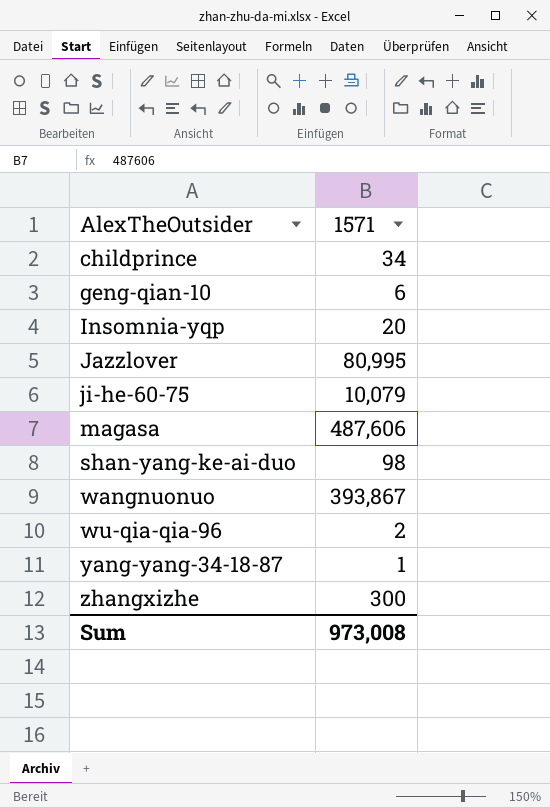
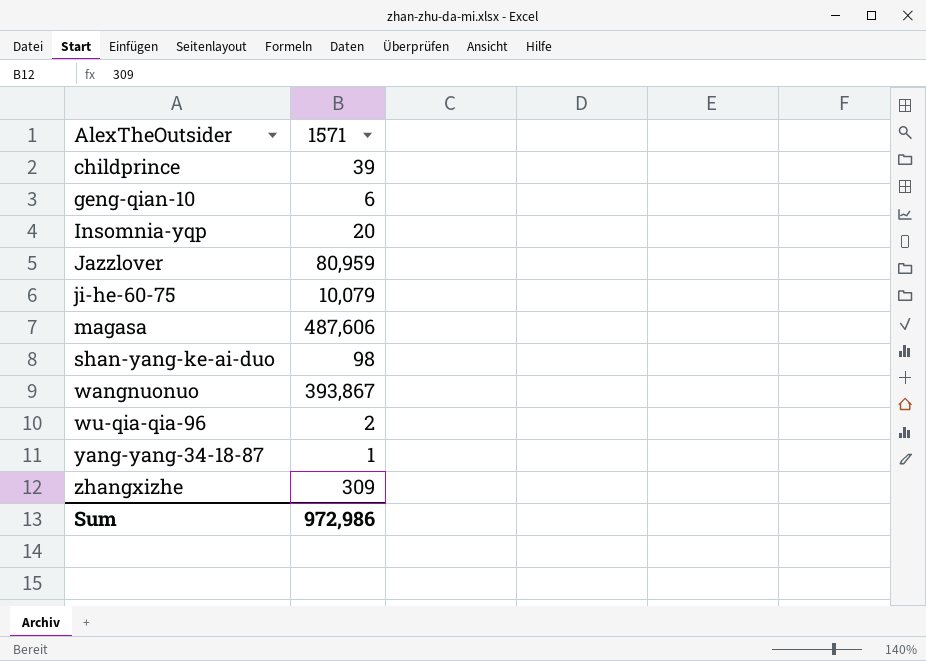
childprince | 1571: 34 -> 39
Jazzlover | 1571: 80,995 -> 80,959
zhangxizhe | 1571: 300 -> 309
Sum | 1571: 973,008 -> 972,986

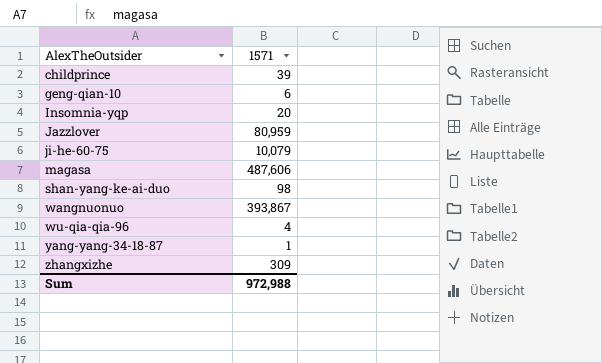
wu-qia-qia-96 | 1571: 2 -> 4
Sum | 1571: 972,986 -> 972,988

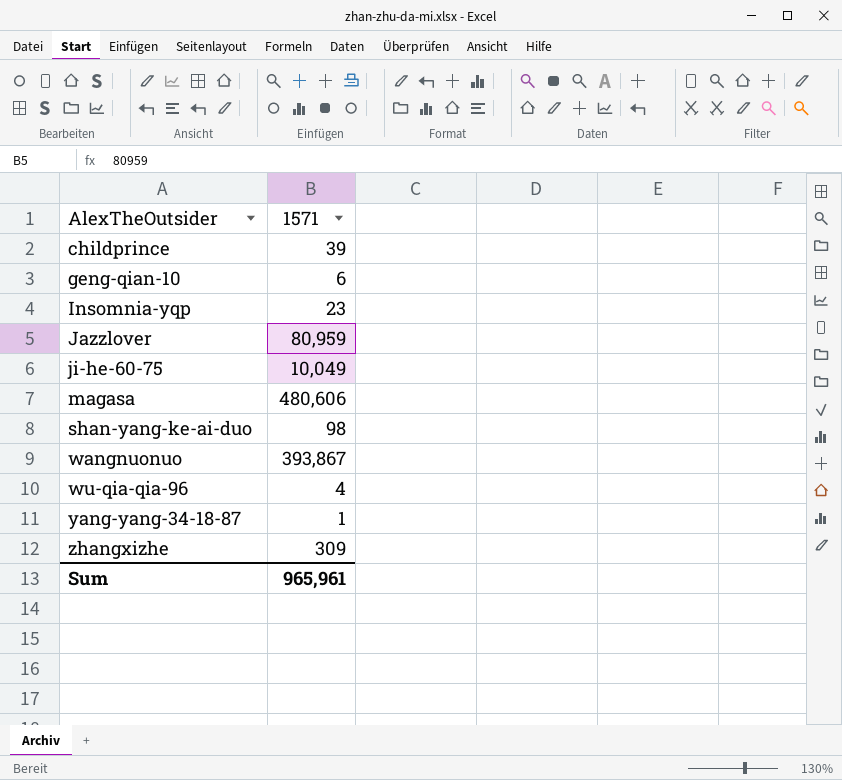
Insomnia-yqp | 1571: 20 -> 23
ji-he-60-75 | 1571: 10,079 -> 10,049
magasa | 1571: 487,606 -> 480,606
Sum | 1571: 972,988 -> 965,961

